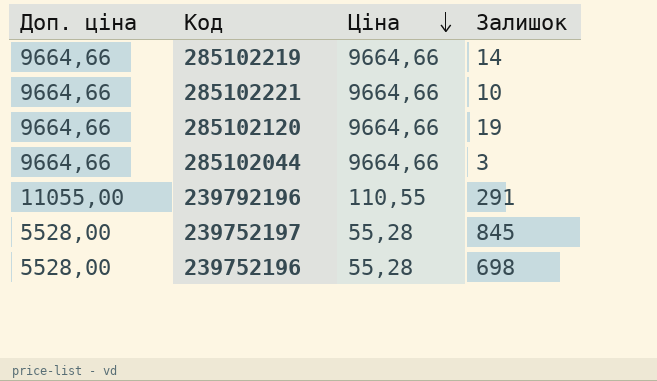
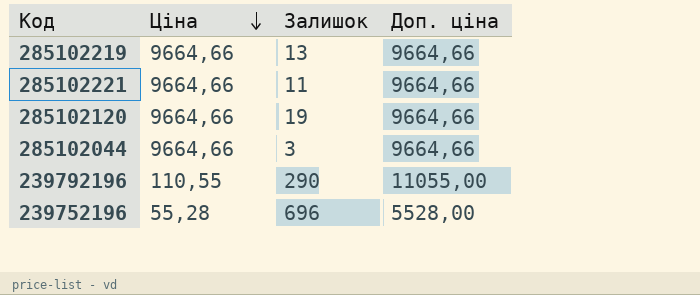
column Доп. ціна | position: 1 -> 4
row 239752197: 5528,00 | 55,28 | 845 -> none
285102219 | Залишок: 14 -> 13
285102221 | Залишок: 10 -> 11
239792196 | Залишок: 291 -> 290
239752196 | Залишок: 698 -> 696

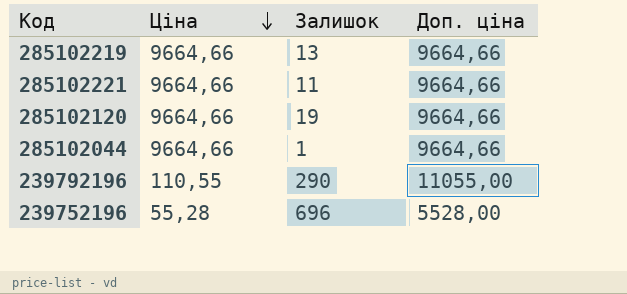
285102044 | Залишок: 3 -> 1

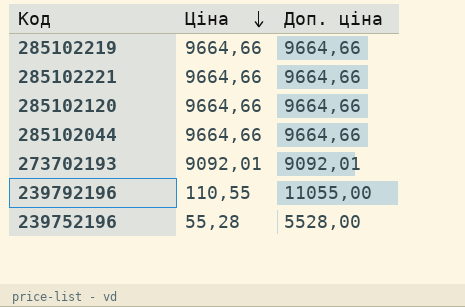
column Залишок | position: 3 -> none
row 273702193: none -> 9092,01 | 9092,01

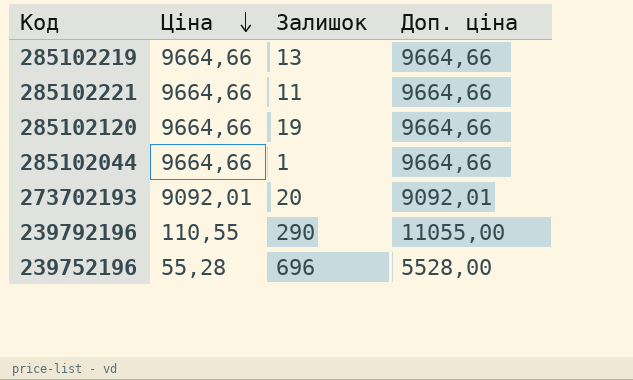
column Залишок | position: none -> 3

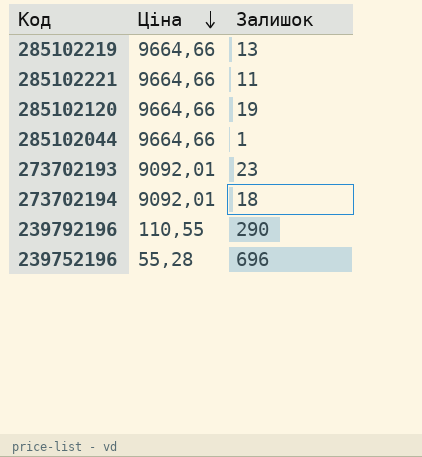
column Доп. ціна | position: 4 -> none
273702193 | Залишок: 20 -> 23
row 273702194: none -> 9092,01 | 18

